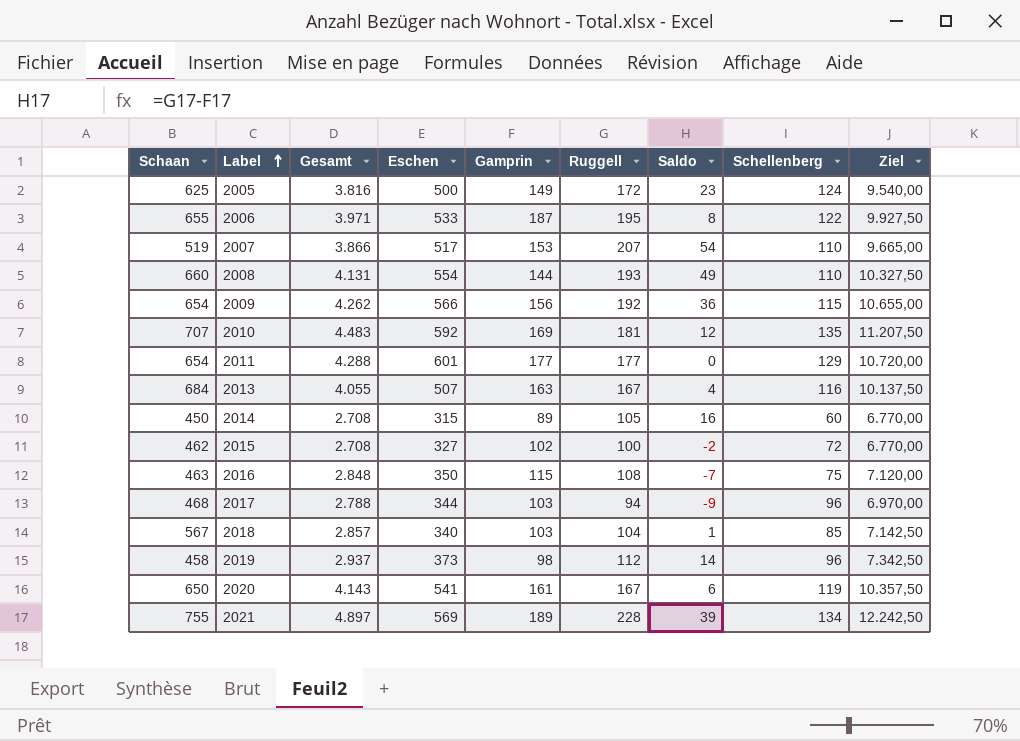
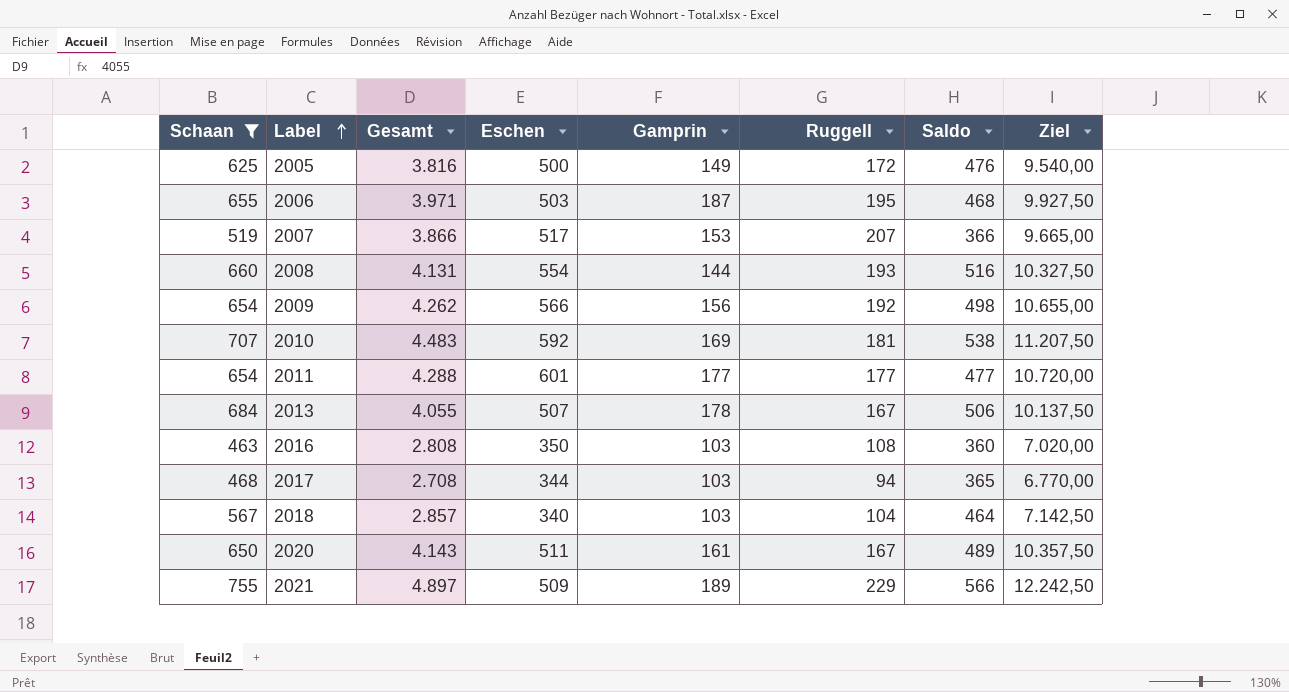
filter: none -> Schaan >= 463
column Schellenberg | position: 8 -> none
column Saldo | formula: [Ruggell] - [Gamprin] -> [Schaan] - [Gamprin]
2006 | Eschen: 533 -> 503
2013 | Gamprin: 163 -> 178
2016 | Gesamt: 2.848 -> 2.808
2016 | Gamprin: 115 -> 103
2016 | Ziel: 7.120,00 -> 7.020,00
2017 | Gesamt: 2.788 -> 2.708
2017 | Ziel: 6.970,00 -> 6.770,00
2020 | Eschen: 541 -> 511
2021 | Eschen: 569 -> 509
2021 | Ruggell: 228 -> 229

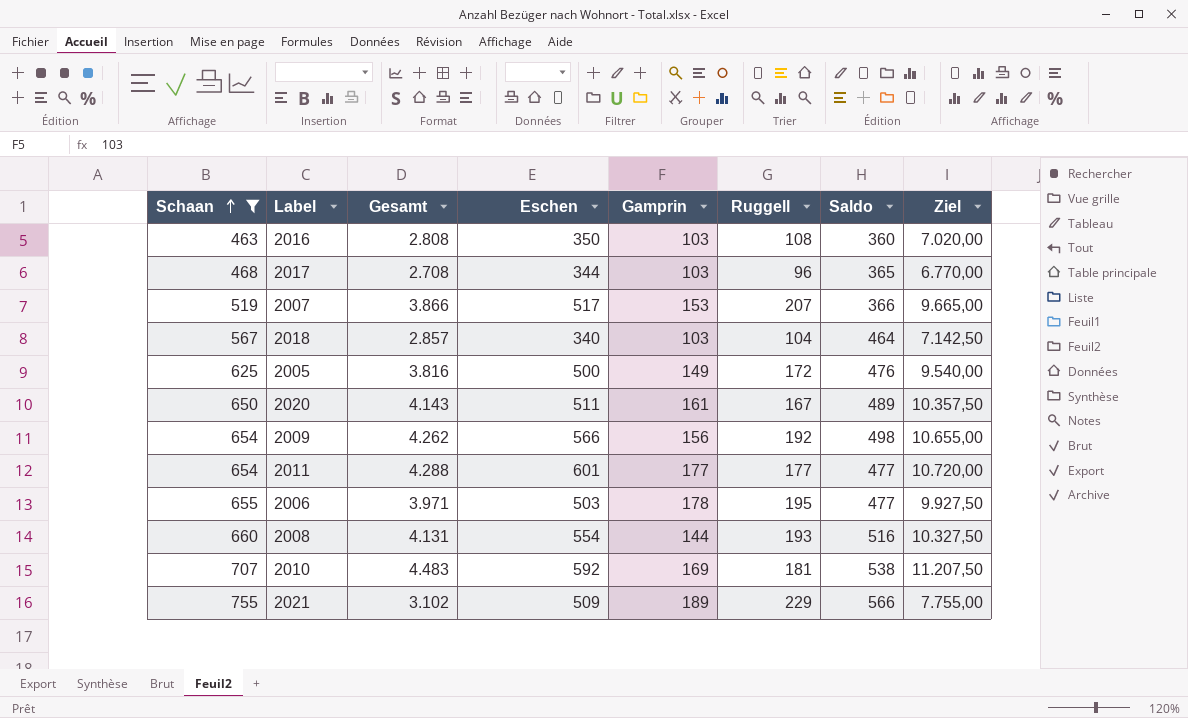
row order: Label ascending -> Schaan ascending
row 2013: 684 | 4.055 | 507 | 178 | 167 | 506 | 10.137,50 -> none
2017 | Ruggell: 94 -> 96
2006 | Gamprin: 187 -> 178
2006 | Saldo: 468 -> 477
2021 | Gesamt: 4.897 -> 3.102
2021 | Ziel: 12.242,50 -> 7.755,00

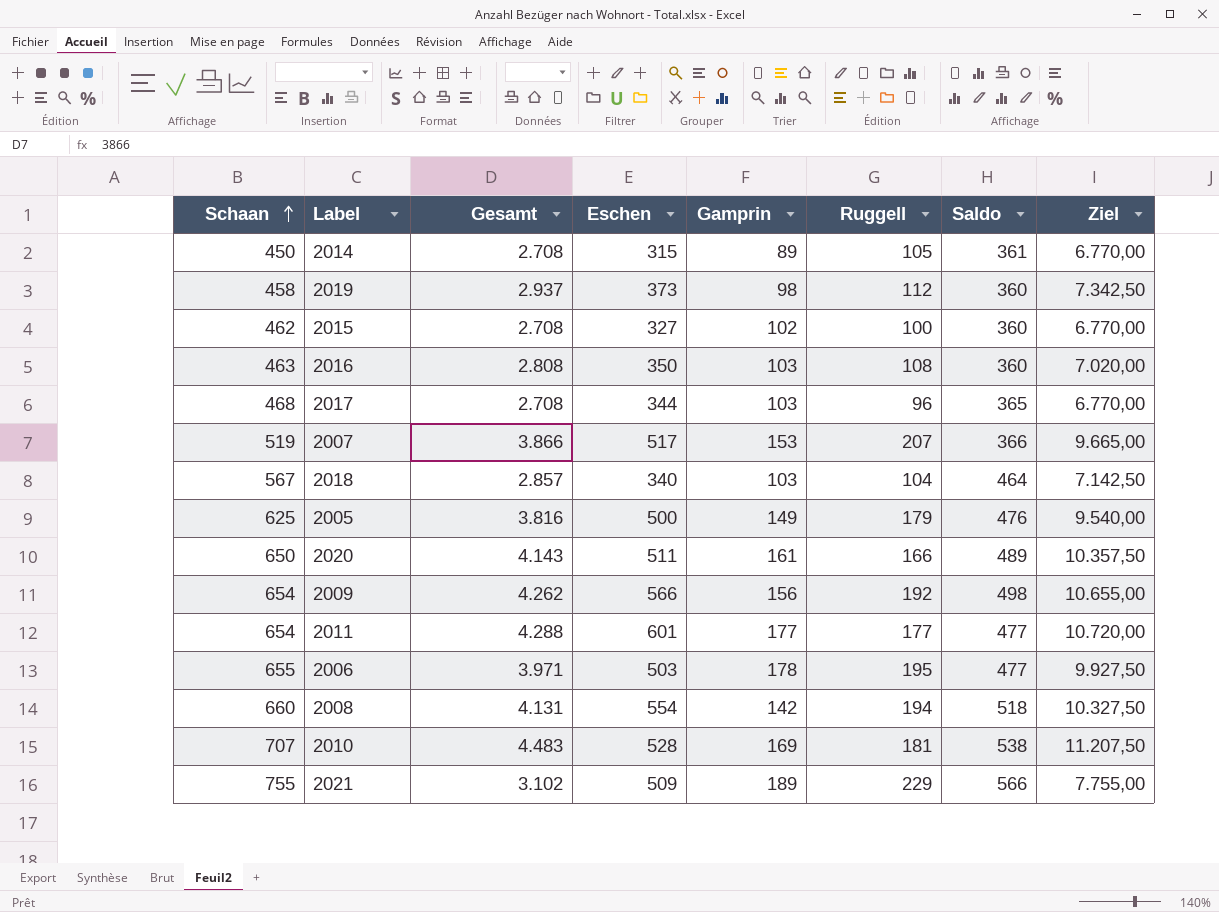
filter: Schaan >= 463 -> none
2005 | Ruggell: 172 -> 179
2020 | Ruggell: 167 -> 166
2008 | Gamprin: 144 -> 142
2008 | Ruggell: 193 -> 194
2008 | Saldo: 516 -> 518
2010 | Eschen: 592 -> 528

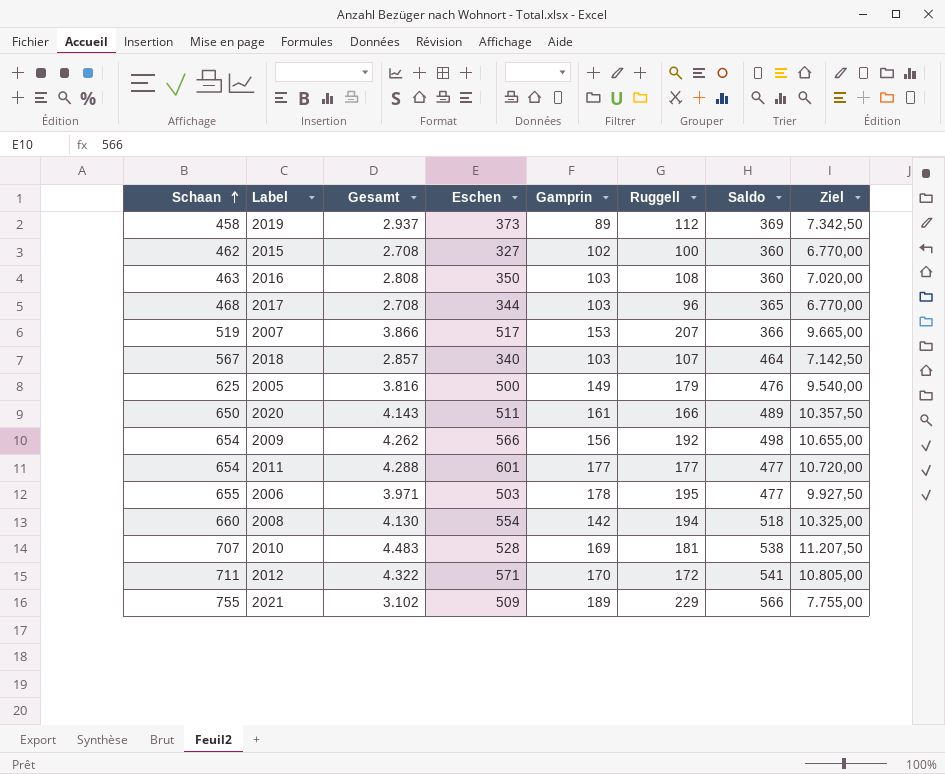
row 2014: 450 | 2.708 | 315 | 89 | 105 | 361 | 6.770,00 -> none
2019 | Gamprin: 98 -> 89
2019 | Saldo: 360 -> 369
2018 | Ruggell: 104 -> 107
2008 | Gesamt: 4.131 -> 4.130
2008 | Ziel: 10.327,50 -> 10.325,00
row 2012: none -> 711 | 4.322 | 571 | 170 | 172 | 541 | 10.805,00

